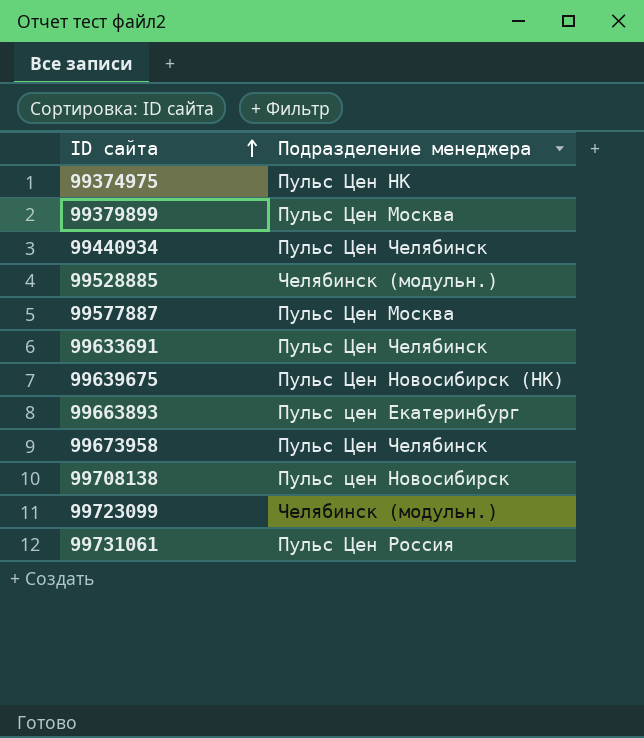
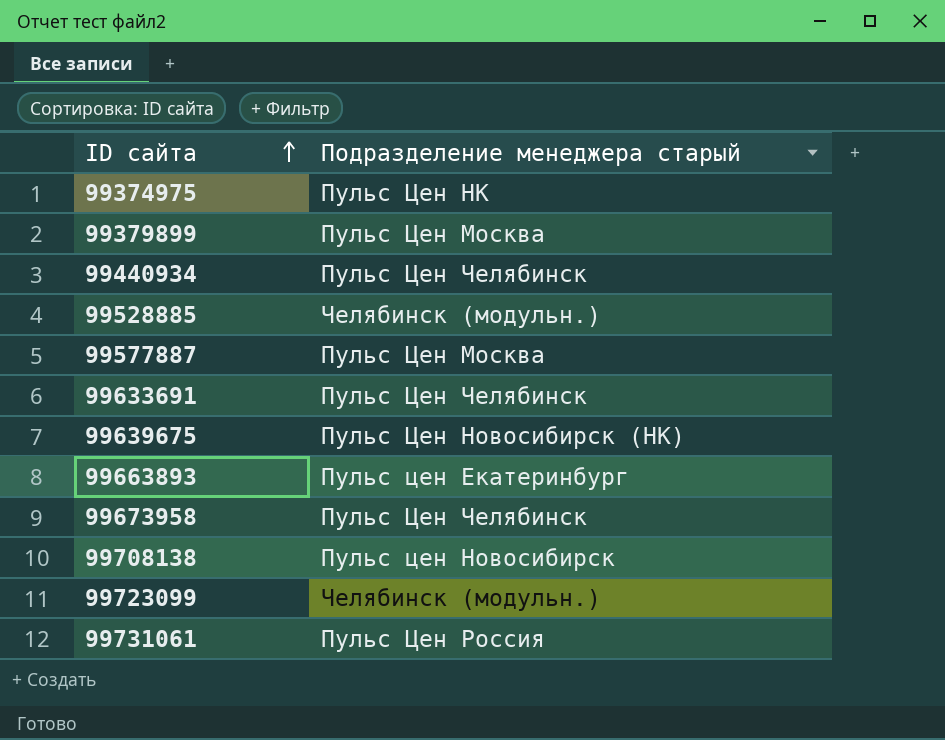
column name: Подразделение менеджера -> Подразделение менеджера старый

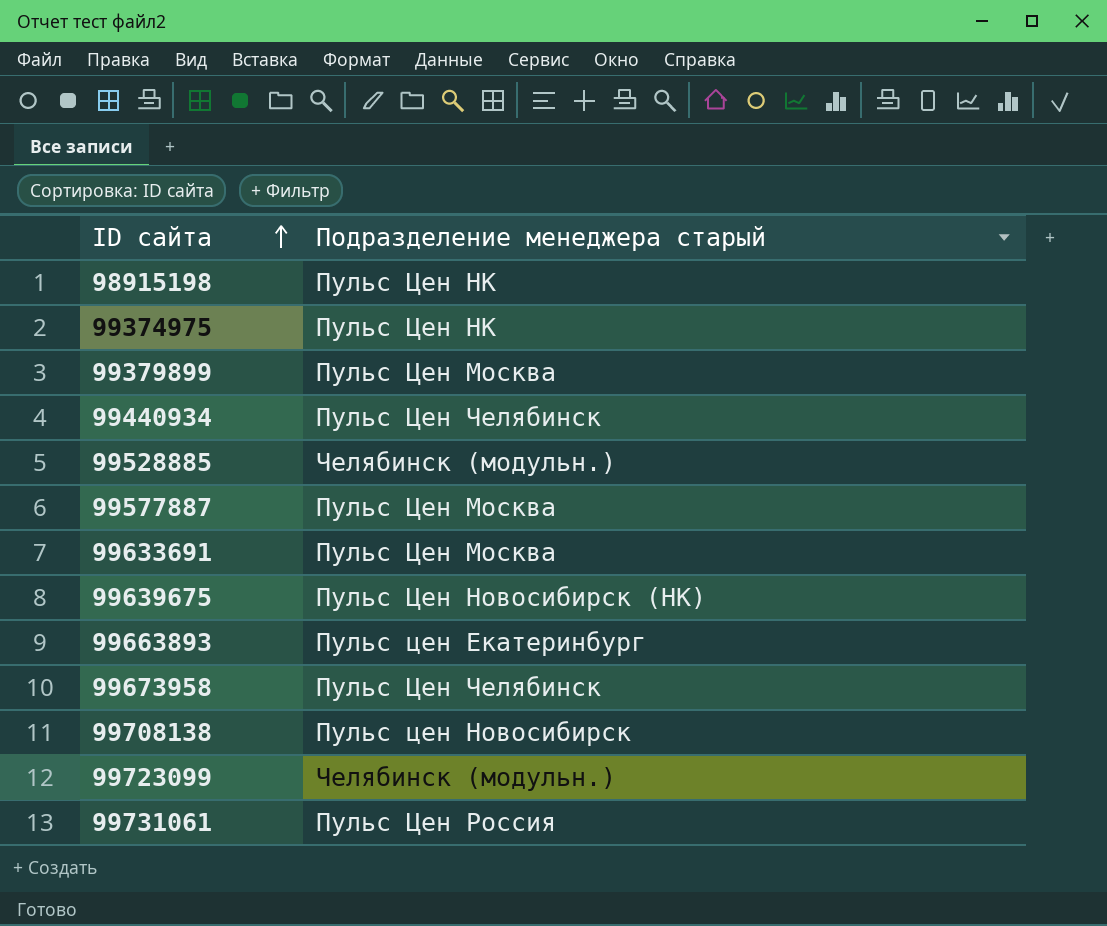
row 98915198: none -> Пульс Цен НК
99633691 | Подразделение менеджера старый: Пульс Цен Челябинск -> Пульс Цен Москва

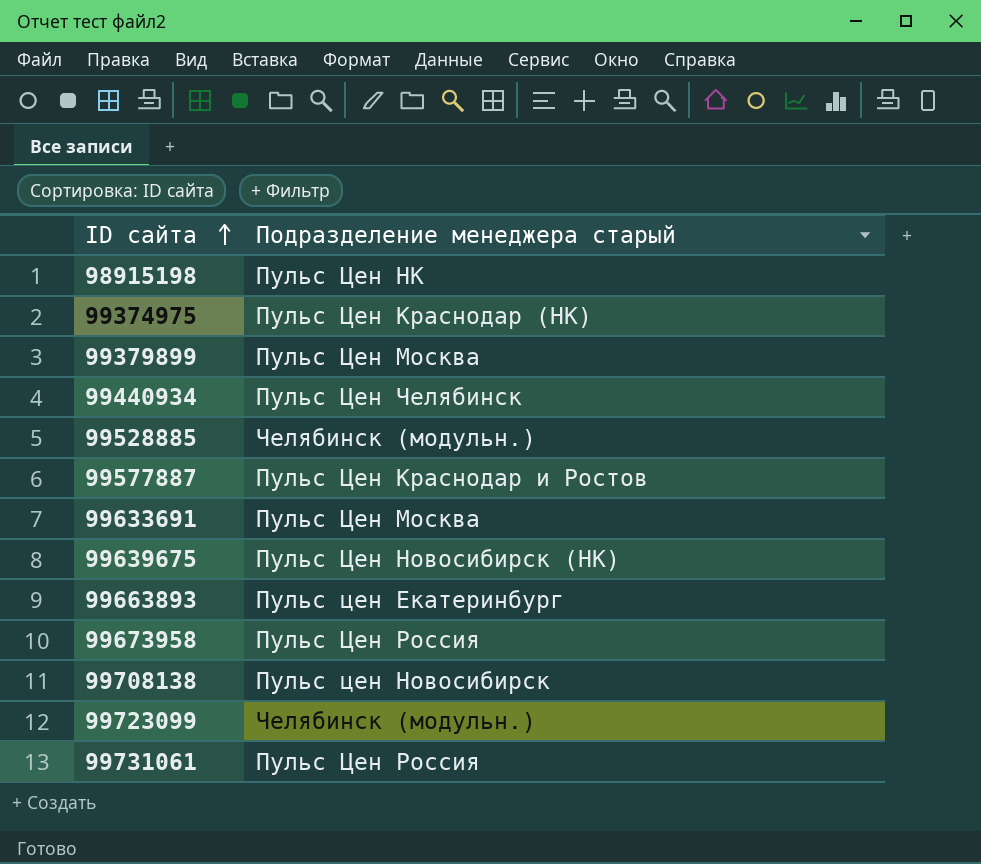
99374975 | Подразделение менеджера старый: Пульс Цен НК -> Пульс Цен Краснодар (НК)
99577887 | Подразделение менеджера старый: Пульс Цен Москва -> Пульс Цен Краснодар и Ростов
99673958 | Подразделение менеджера старый: Пульс Цен Челябинск -> Пульс Цен Россия

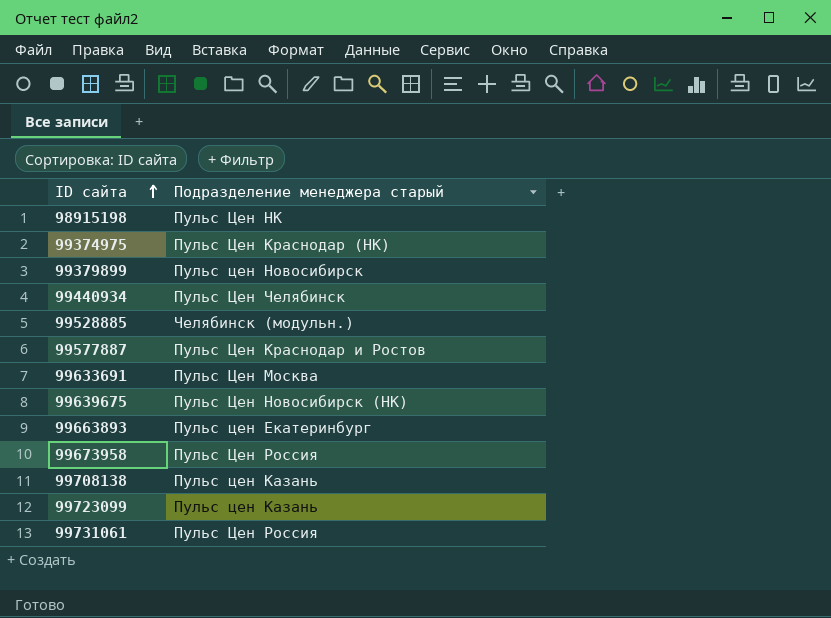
99379899 | Подразделение менеджера старый: Пульс Цен Москва -> Пульс цен Новосибирск
99708138 | Подразделение менеджера старый: Пульс цен Новосибирск -> Пульс цен Казань
99723099 | Подразделение менеджера старый: Челябинск (модульн.) -> Пульс цен Казань

